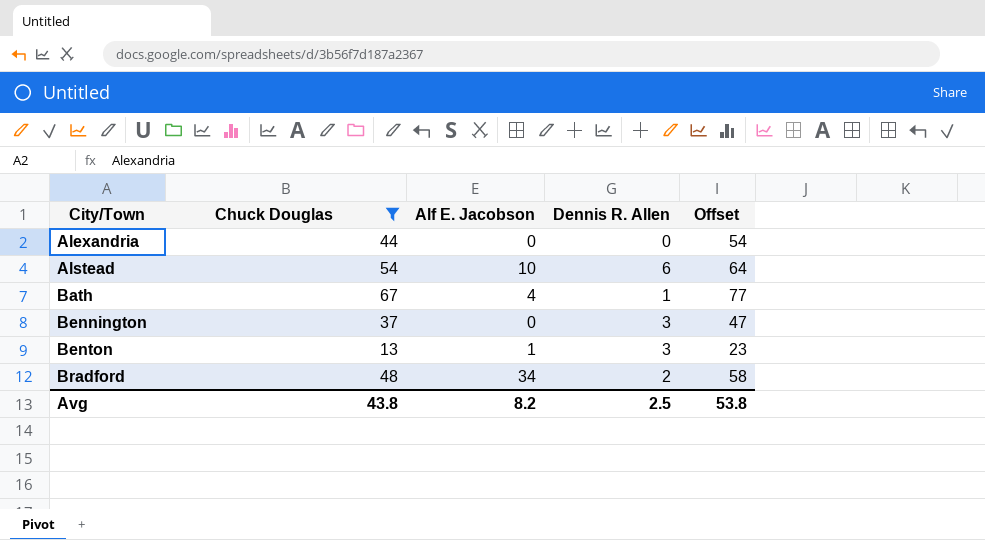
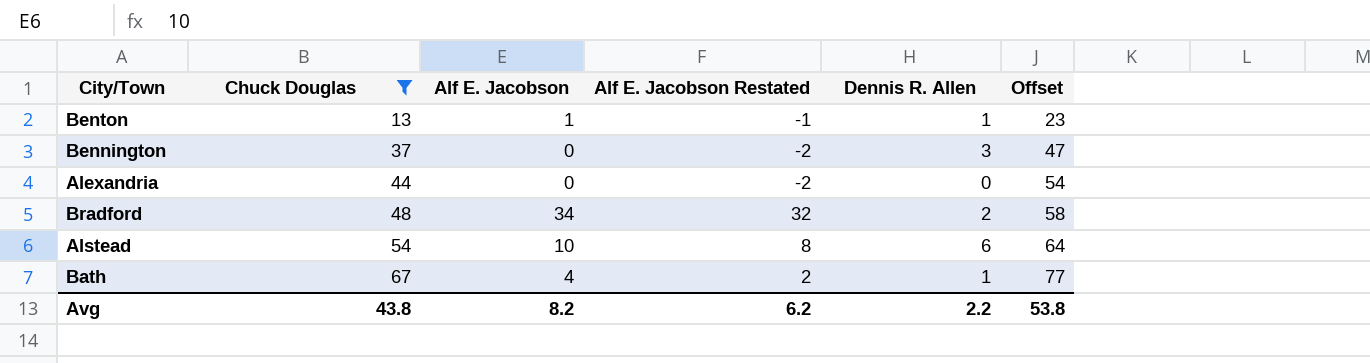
row order: City/Town ascending -> Chuck Douglas ascending
column Alf E. Jacobson Restated | formula: none -> [Alf E. Jacobson] - 2
Benton | Dennis R. Allen: 3 -> 1
Avg | Dennis R. Allen: 2.5 -> 2.2

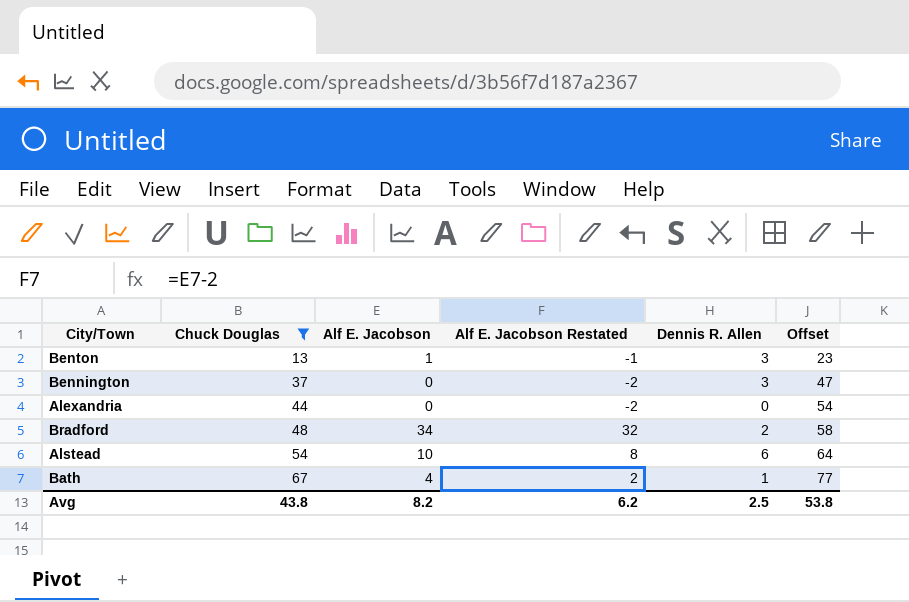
Benton | Dennis R. Allen: 1 -> 3
Avg | Dennis R. Allen: 2.2 -> 2.5

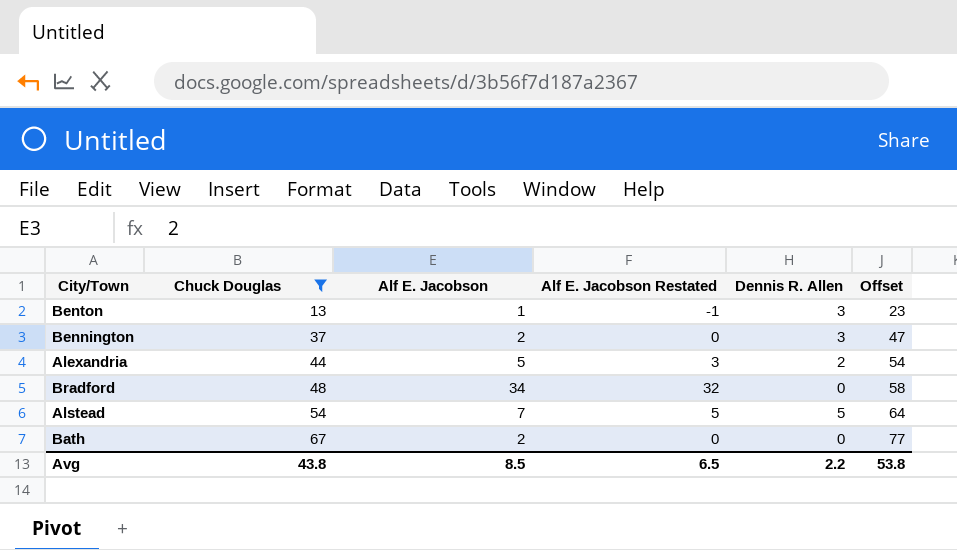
Bennington | Alf E. Jacobson: 0 -> 2
Bennington | Alf E. Jacobson Restated: -2 -> 0
Alexandria | Alf E. Jacobson: 0 -> 5
Alexandria | Alf E. Jacobson Restated: -2 -> 3
Alexandria | Dennis R. Allen: 0 -> 2
Bradford | Dennis R. Allen: 2 -> 0
Alstead | Alf E. Jacobson: 10 -> 7
Alstead | Alf E. Jacobson Restated: 8 -> 5
Alstead | Dennis R. Allen: 6 -> 5
Bath | Alf E. Jacobson: 4 -> 2
Bath | Alf E. Jacobson Restated: 2 -> 0
Bath | Dennis R. Allen: 1 -> 0
Avg | Alf E. Jacobson: 8.2 -> 8.5
Avg | Alf E. Jacobson Restated: 6.2 -> 6.5
Avg | Dennis R. Allen: 2.5 -> 2.2

